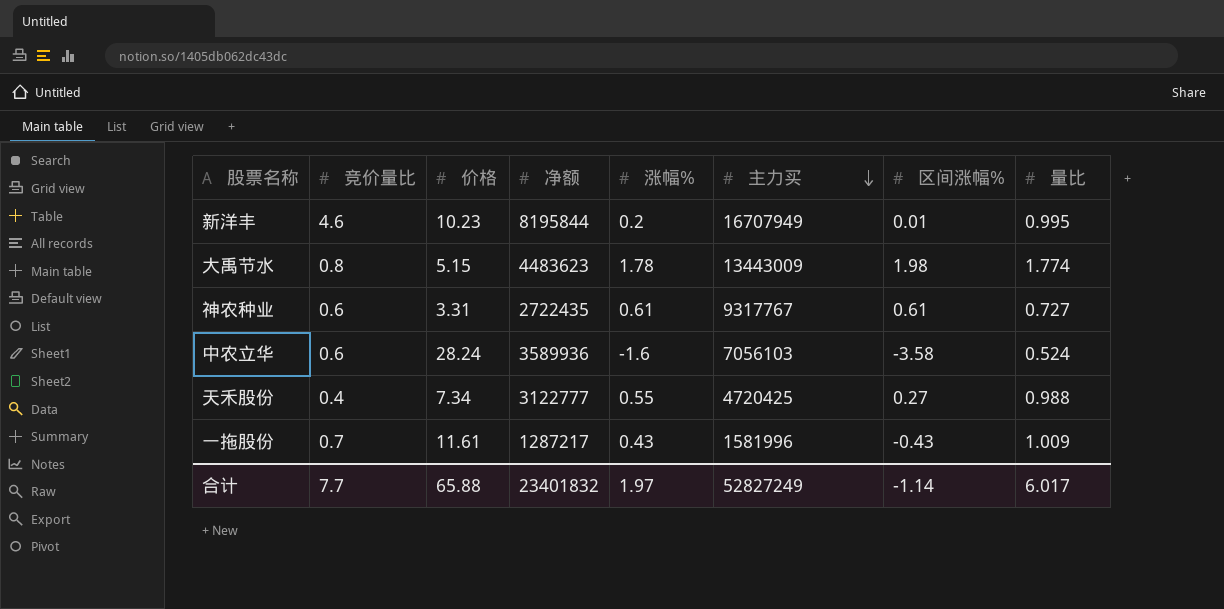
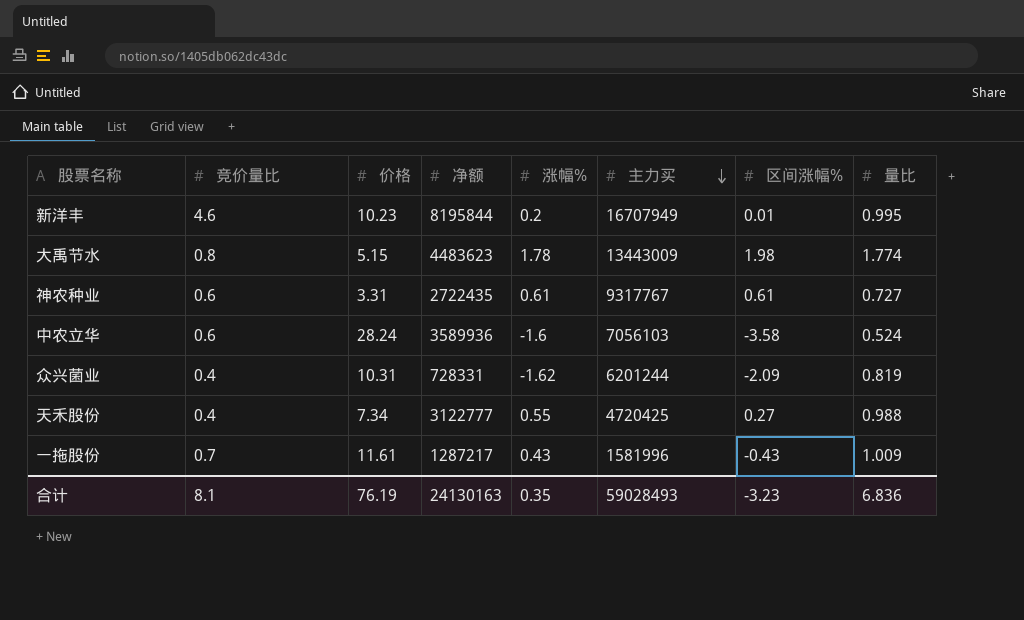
row 众兴菌业: none -> 0.4 | 10.31 | 728331 | -1.62 | 6201244 | -2.09 | 0.819
合计 | 竞价量比: 7.7 -> 8.1
合计 | 价格: 65.88 -> 76.19
合计 | 净额: 23401832 -> 24130163
合计 | 涨幅%: 1.97 -> 0.35
合计 | 主力买: 52827249 -> 59028493
合计 | 区间涨幅%: -1.14 -> -3.23
合计 | 量比: 6.017 -> 6.836

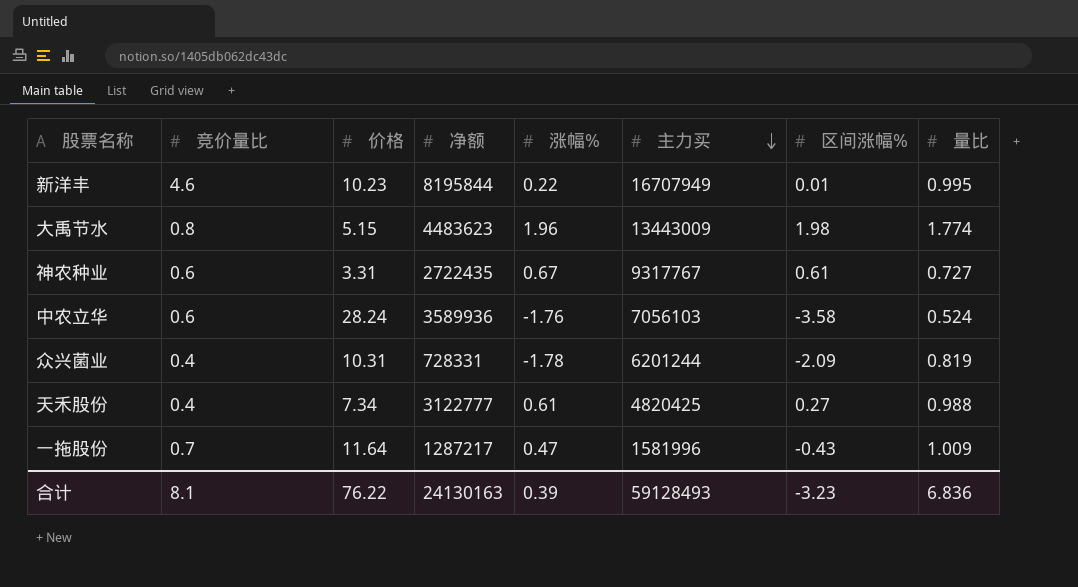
新洋丰 | 涨幅%: 0.2 -> 0.22
大禹节水 | 涨幅%: 1.78 -> 1.96
神农种业 | 涨幅%: 0.61 -> 0.67
中农立华 | 涨幅%: -1.6 -> -1.76
众兴菌业 | 涨幅%: -1.62 -> -1.78
天禾股份 | 涨幅%: 0.55 -> 0.61
天禾股份 | 主力买: 4720425 -> 4820425
一拖股份 | 价格: 11.61 -> 11.64
一拖股份 | 涨幅%: 0.43 -> 0.47
合计 | 价格: 76.19 -> 76.22
合计 | 涨幅%: 0.35 -> 0.39
合计 | 主力买: 59028493 -> 59128493

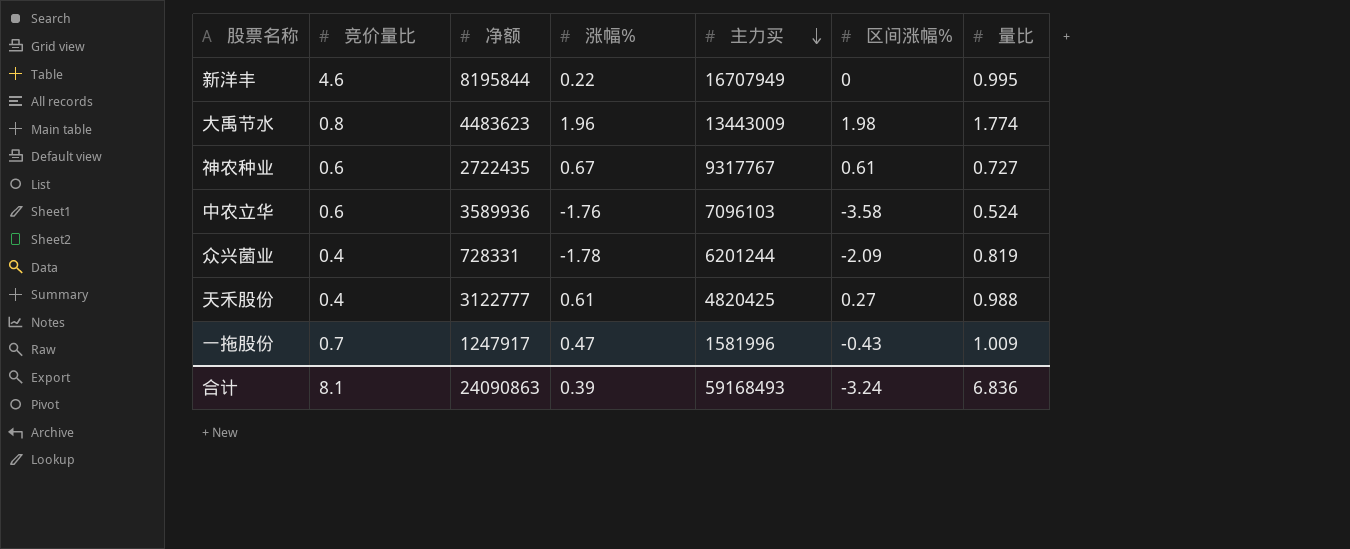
column 价格 | position: 3 -> none
新洋丰 | 区间涨幅%: 0.01 -> 0
中农立华 | 主力买: 7056103 -> 7096103
一拖股份 | 净额: 1287217 -> 1247917
合计 | 净额: 24130163 -> 24090863
合计 | 主力买: 59128493 -> 59168493
合计 | 区间涨幅%: -3.23 -> -3.24

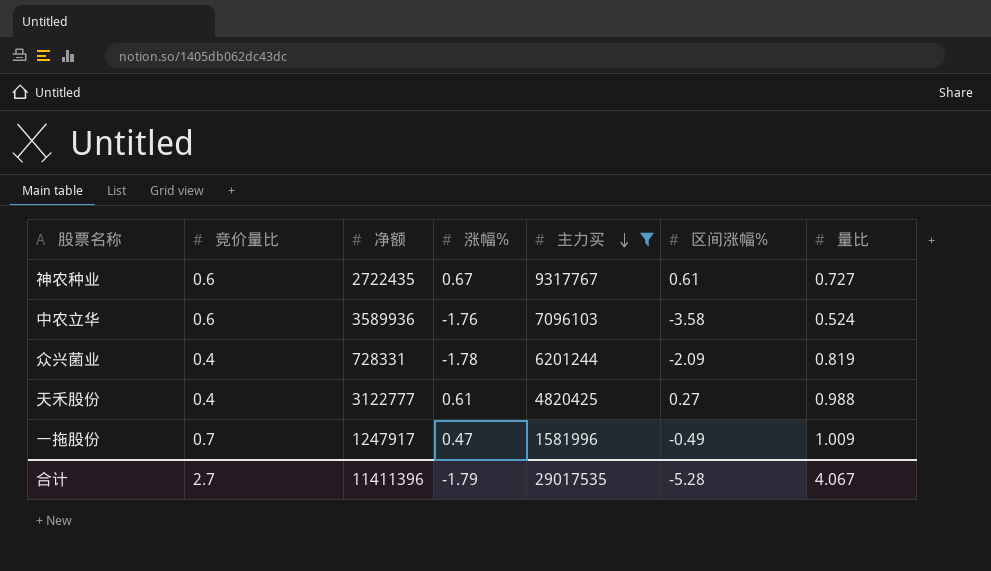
filter: none -> 主力买 <= 9317767
一拖股份 | 区间涨幅%: -0.43 -> -0.49
合计 | 竞价量比: 8.1 -> 2.7
合计 | 净额: 24090863 -> 11411396
合计 | 涨幅%: 0.39 -> -1.79
合计 | 主力买: 59168493 -> 29017535
合计 | 区间涨幅%: -3.24 -> -5.28
合计 | 量比: 6.836 -> 4.067

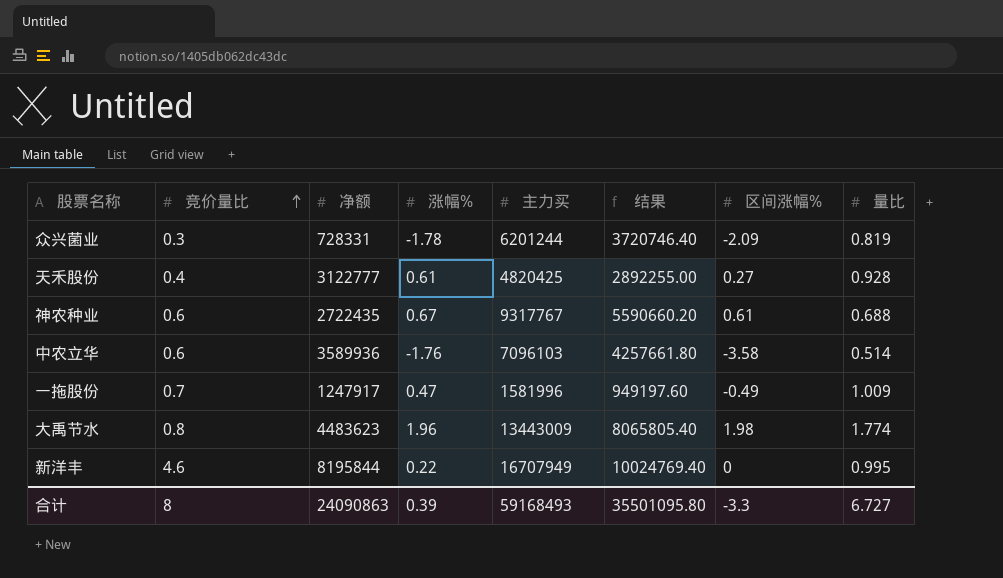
filter: 主力买 <= 9317767 -> none
row order: 主力买 descending -> 竞价量比 ascending
column 结果 | formula: none -> [主力买] * 0.6
众兴菌业 | 竞价量比: 0.4 -> 0.3
天禾股份 | 量比: 0.988 -> 0.928
神农种业 | 量比: 0.727 -> 0.688
中农立华 | 量比: 0.524 -> 0.514
合计 | 竞价量比: 2.7 -> 8
合计 | 净额: 11411396 -> 24090863
合计 | 涨幅%: -1.79 -> 0.39
合计 | 主力买: 29017535 -> 59168493
合计 | 区间涨幅%: -5.28 -> -3.3
合计 | 量比: 4.067 -> 6.727

